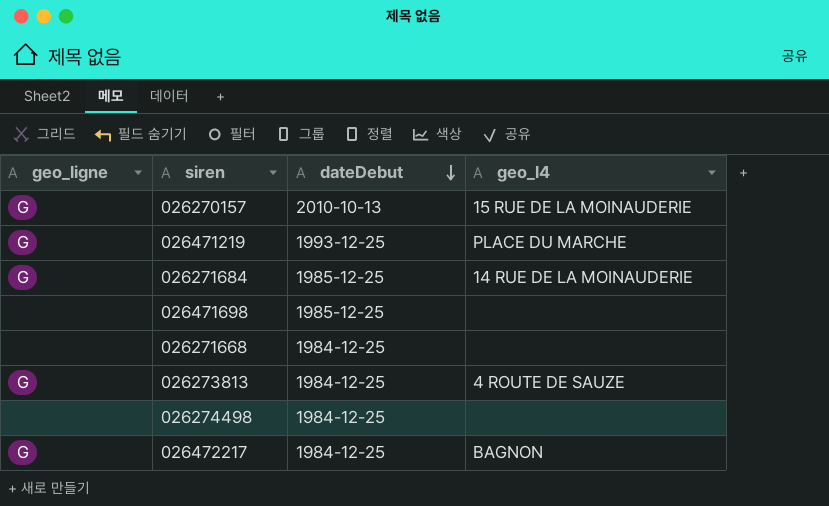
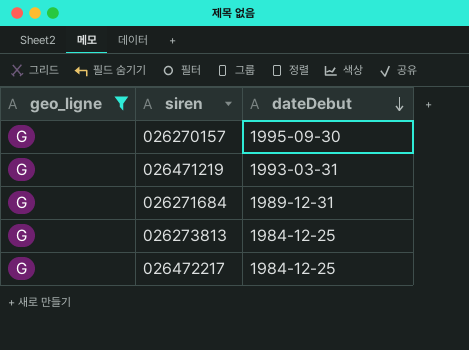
filter: none -> geo_ligne = G
column geo_l4 | position: 4 -> none
026270157 | dateDebut: 2010-10-13 -> 1995-09-30
026471219 | dateDebut: 1993-12-25 -> 1993-03-31
026271684 | dateDebut: 1985-12-25 -> 1989-12-31

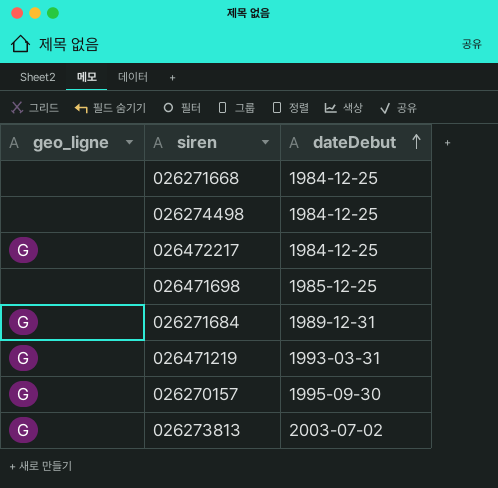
filter: geo_ligne = G -> none
row order: dateDebut descending -> dateDebut ascending
026273813 | dateDebut: 1984-12-25 -> 2003-07-02

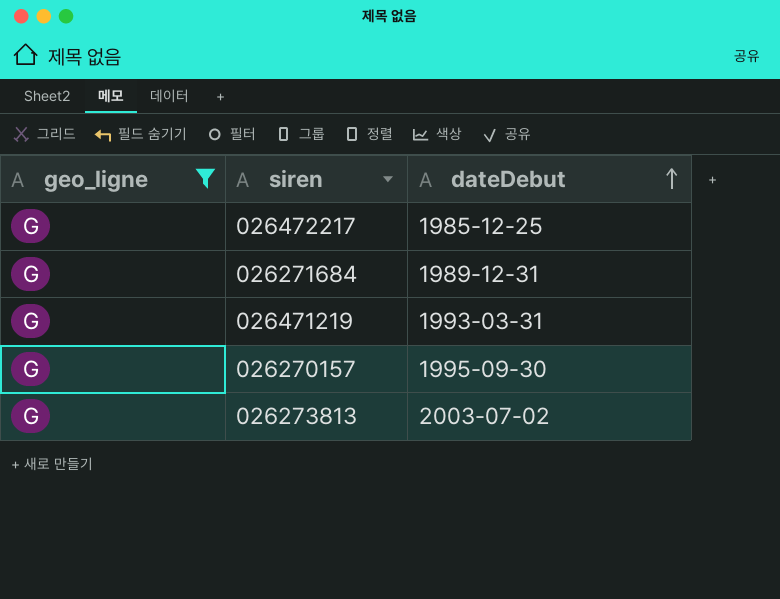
filter: none -> geo_ligne = G
026472217 | dateDebut: 1984-12-25 -> 1985-12-25

